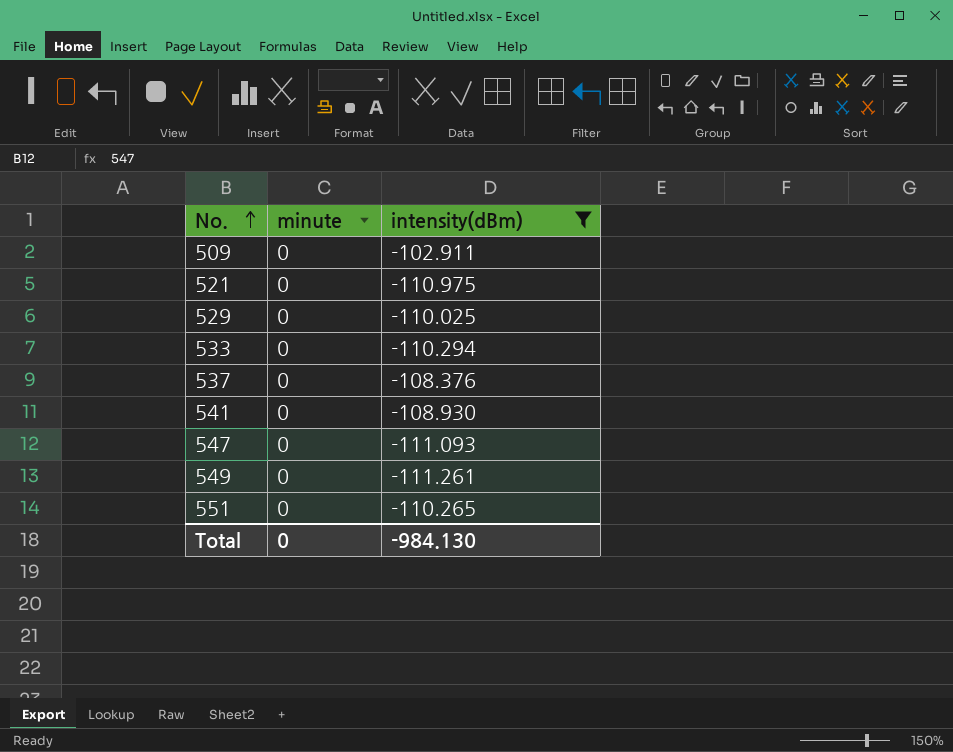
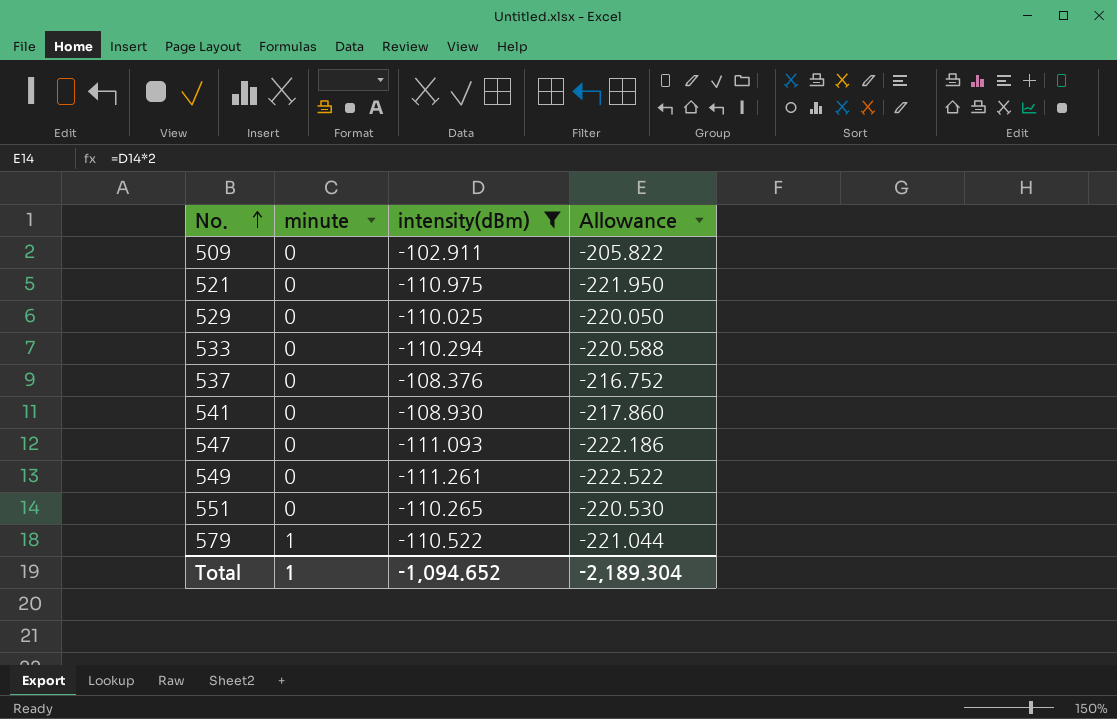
column Allowance | formula: none -> [intensity(dBm)] * 2
row 579: none -> 1 | -110.522 | -221.044
Total | minute: 0 -> 1
Total | intensity(dBm): -984.130 -> -1,094.652

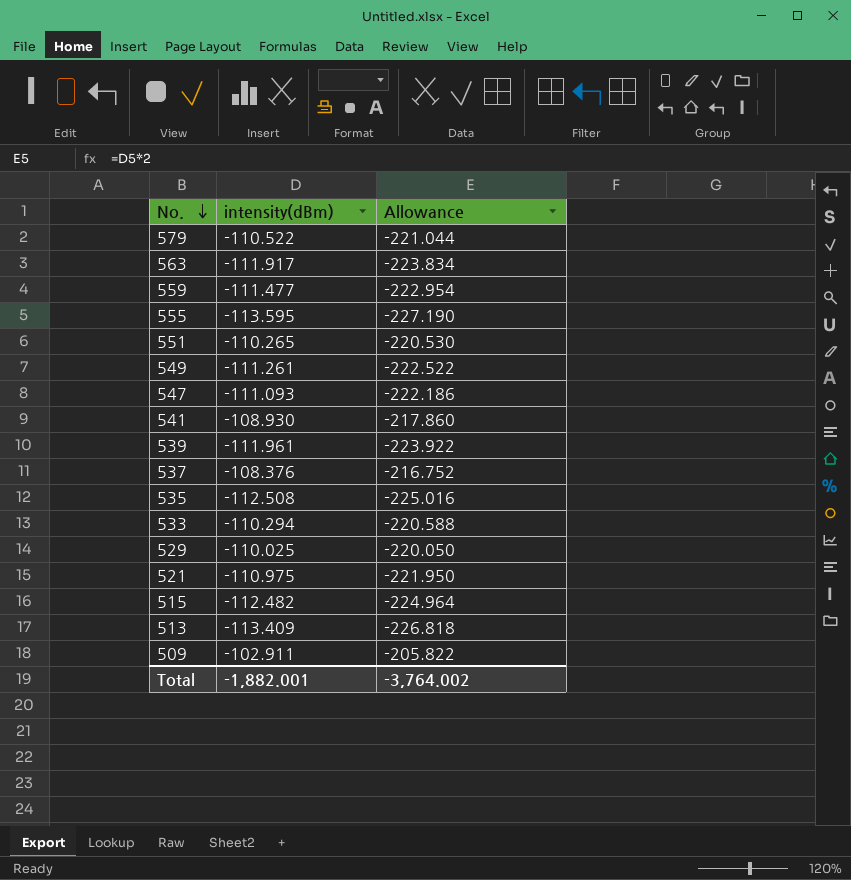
filter: intensity(dBm) >= -111.261 -> none
row order: No. ascending -> No. descending
column minute | position: 2 -> none
Total | intensity(dBm): -1,094.652 -> -1,882.001
Total | Allowance: -2,189.304 -> -3,764.002

